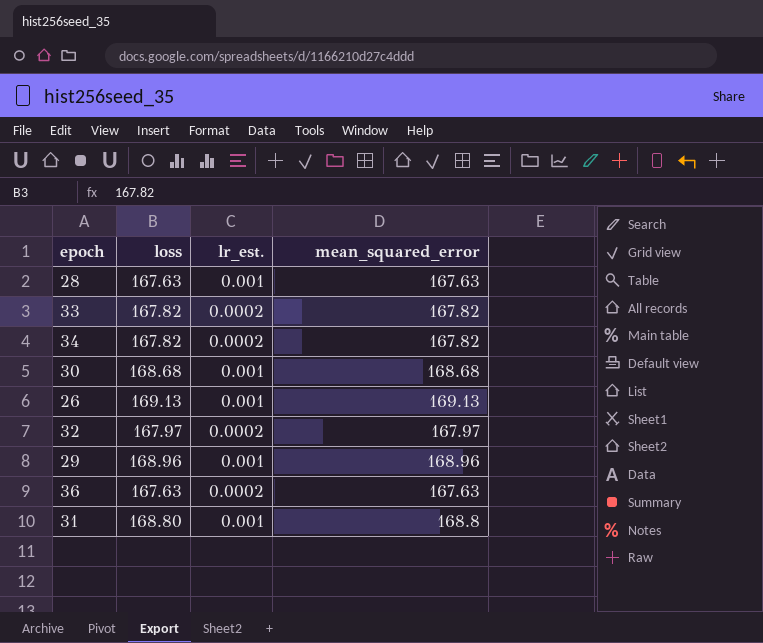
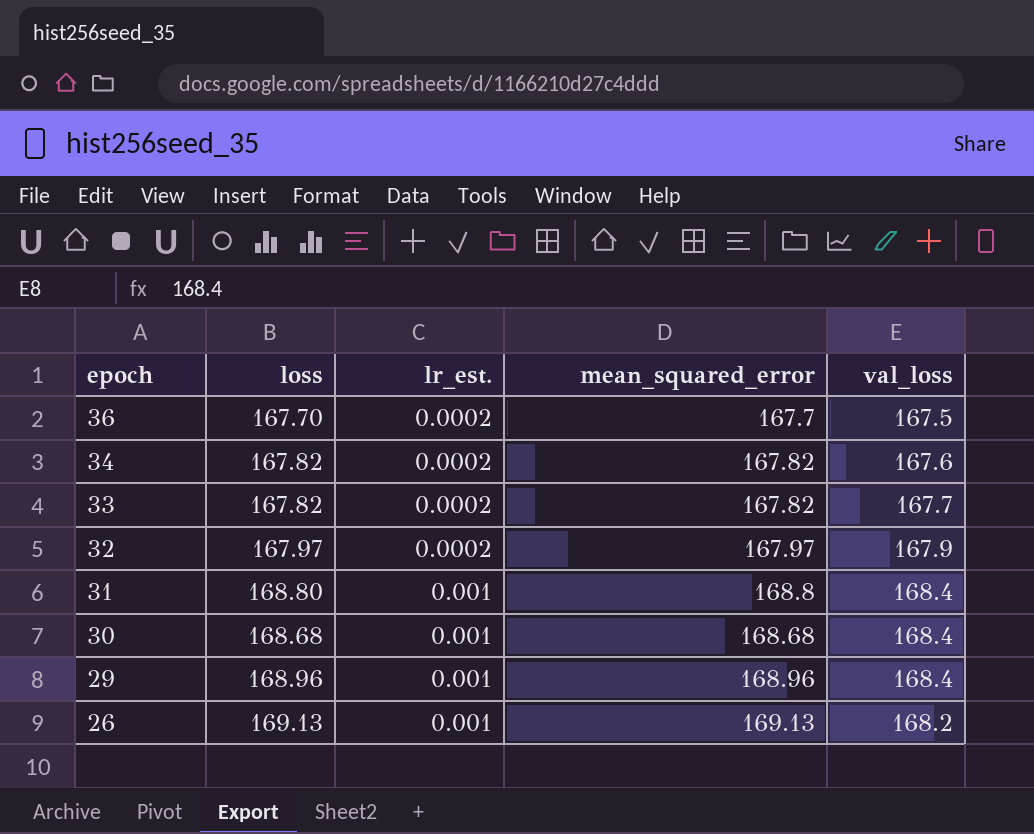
row order: none -> epoch descending
column val_loss | position: none -> 5
row 28: 167.63 | 0.001 | 167.63 -> none
36 | loss: 167.63 -> 167.70
36 | mean_squared_error: 167.63 -> 167.7

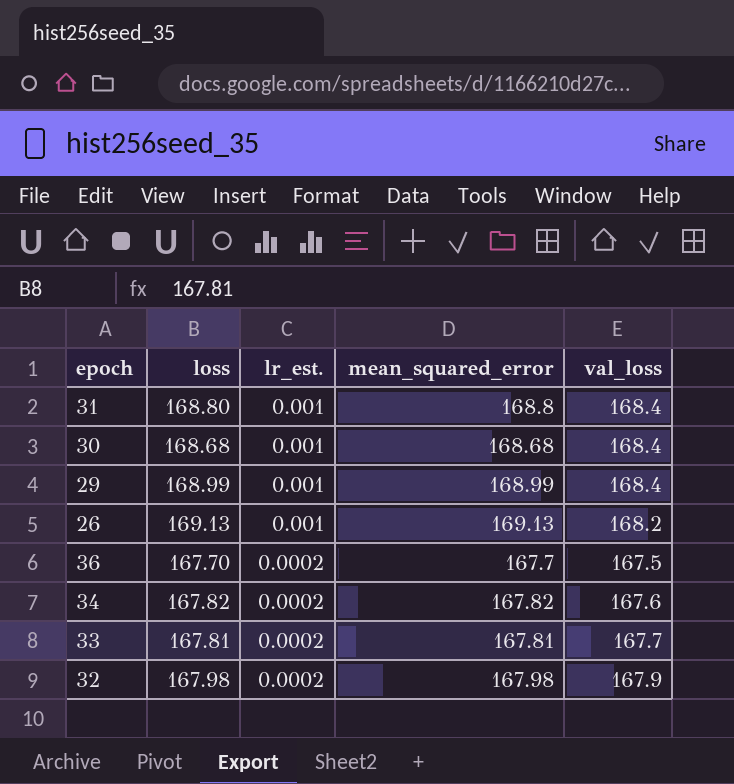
row order: epoch descending -> lr_est. descending
29 | loss: 168.96 -> 168.99
29 | mean_squared_error: 168.96 -> 168.99
33 | loss: 167.82 -> 167.81
33 | mean_squared_error: 167.82 -> 167.81
32 | loss: 167.97 -> 167.98
32 | mean_squared_error: 167.97 -> 167.98

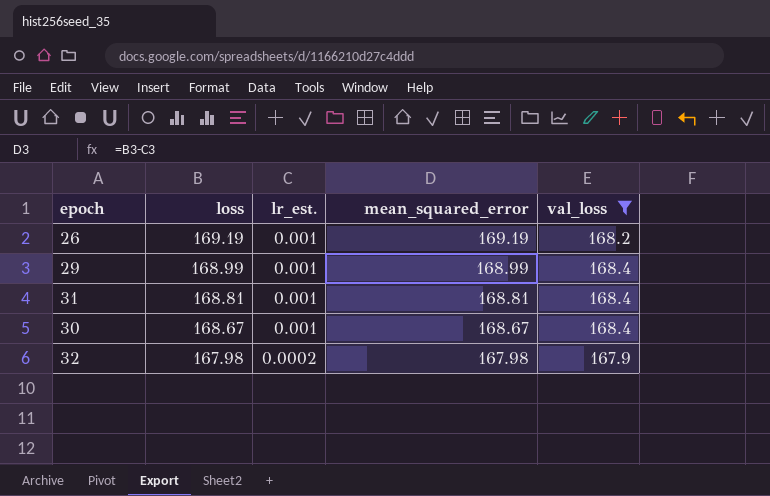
filter: none -> val_loss >= 167.9
row order: lr_est. descending -> loss descending
26 | loss: 169.13 -> 169.19
26 | mean_squared_error: 169.13 -> 169.19
31 | loss: 168.80 -> 168.81
31 | mean_squared_error: 168.8 -> 168.81
30 | loss: 168.68 -> 168.67
30 | mean_squared_error: 168.68 -> 168.67

